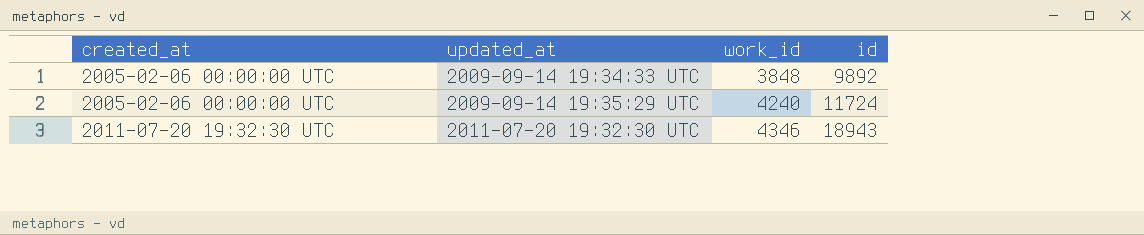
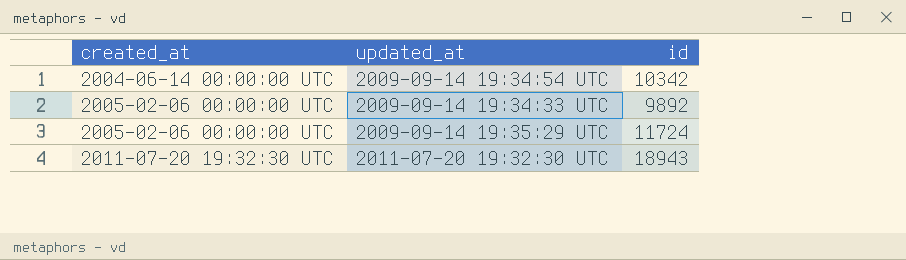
column work_id | position: 3 -> none
row 2009-09-14 19:34:54 UTC: none -> 2004-06-14 00:00:00 UTC | 10342

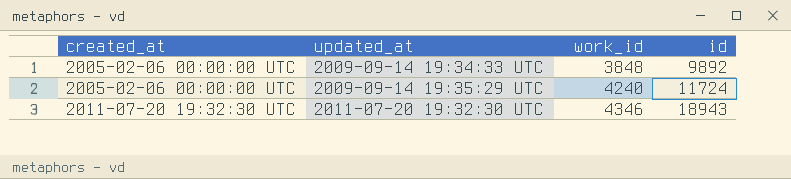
column work_id | position: none -> 3
row 2009-09-14 19:34:54 UTC: 2004-06-14 00:00:00 UTC | 10342 -> none

